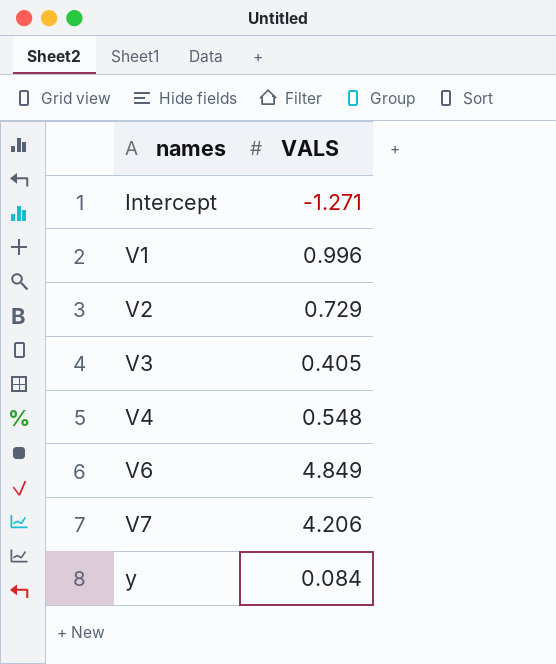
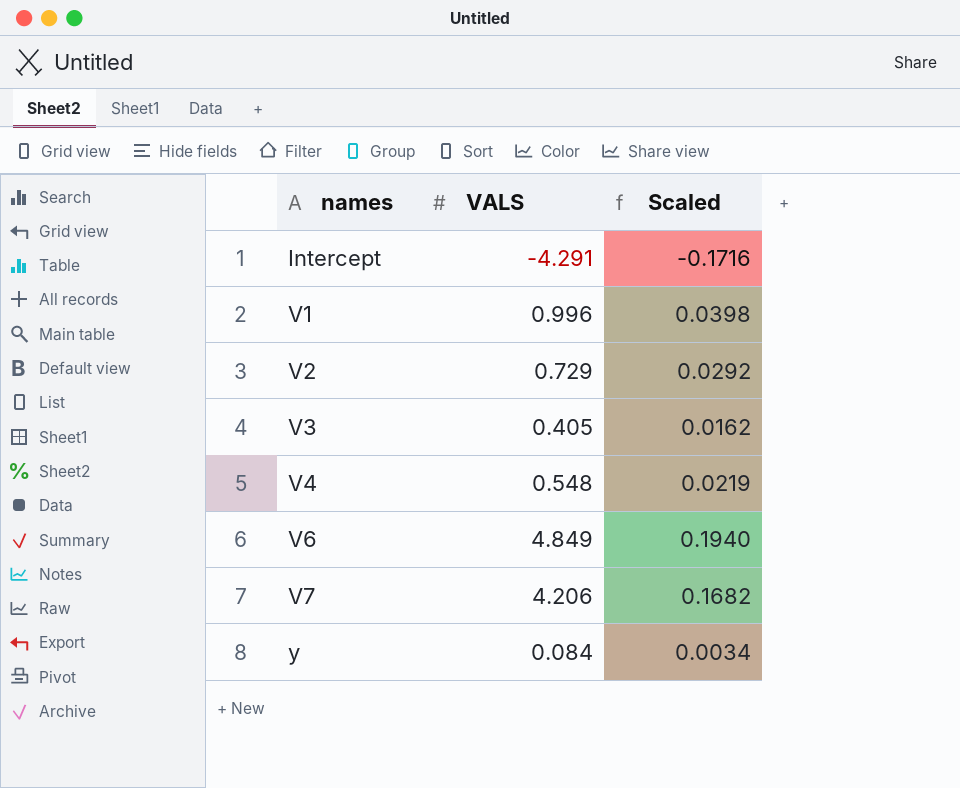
column Scaled | formula: none -> [VALS] * 0.04
Intercept | VALS: -1.271 -> -4.291

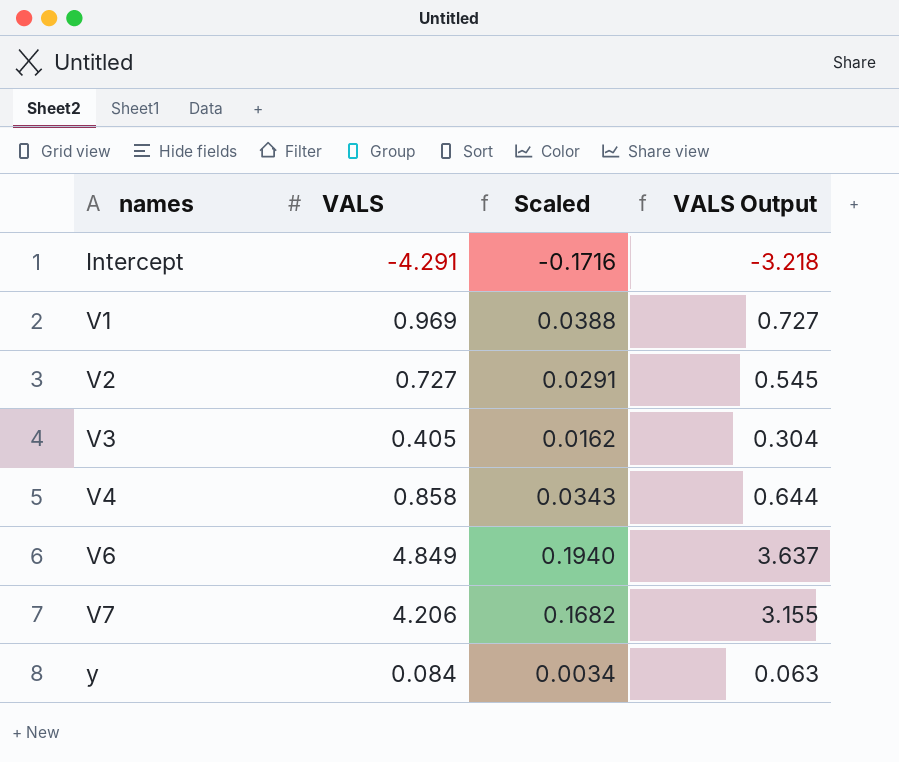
column VALS Output | formula: none -> [VALS] * 0.75
V1 | VALS: 0.996 -> 0.969
V1 | Scaled: 0.0398 -> 0.0388
V2 | VALS: 0.729 -> 0.727
V2 | Scaled: 0.0292 -> 0.0291
V4 | VALS: 0.548 -> 0.858
V4 | Scaled: 0.0219 -> 0.0343

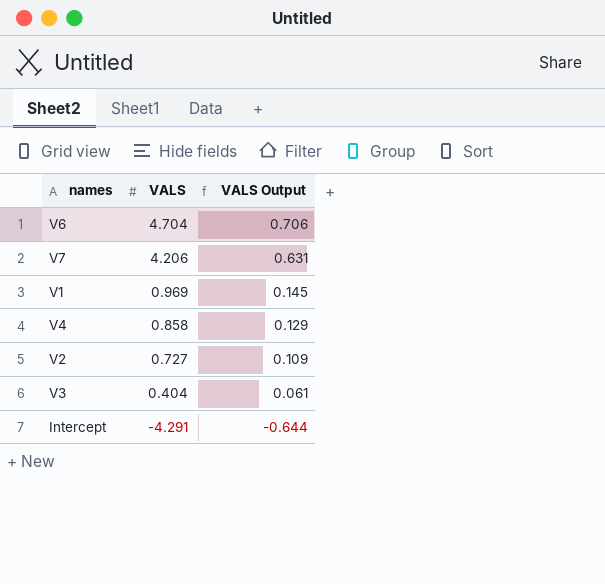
row order: names ascending -> VALS descending
column Scaled | formula: [VALS] * 0.04 -> none
column VALS Output | formula: [VALS] * 0.75 -> [VALS] * 0.15
row y: 0.084 | 0.0034 | 0.063 -> none
V6 | VALS: 4.849 -> 4.704
V3 | VALS: 0.405 -> 0.404

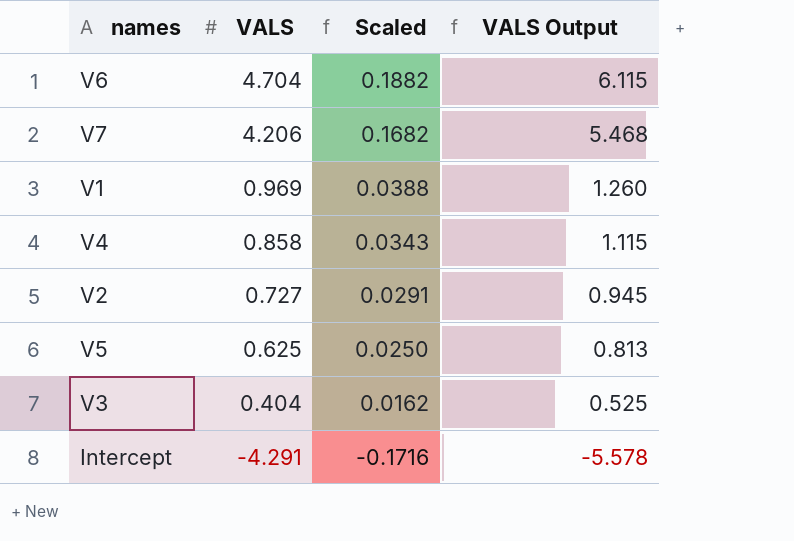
column Scaled | formula: none -> [VALS] * 0.04
column VALS Output | formula: [VALS] * 0.15 -> [VALS] * 1.3
row V5: none -> 0.625 | 0.0250 | 0.813

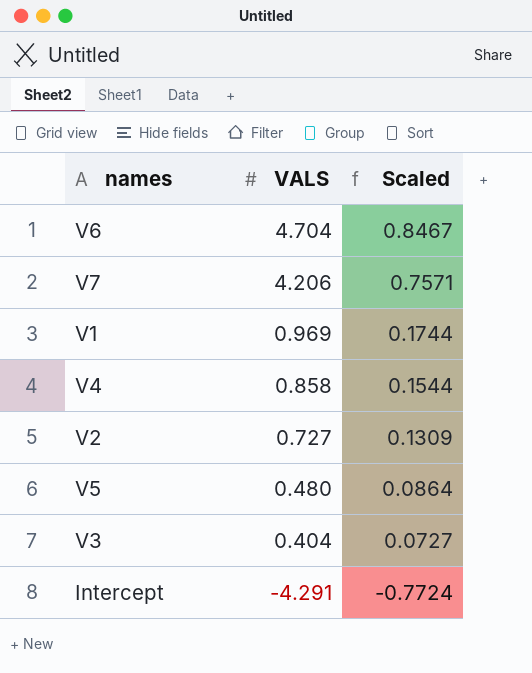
column VALS Output | formula: [VALS] * 1.3 -> none
column Scaled | formula: [VALS] * 0.04 -> [VALS] * 0.18
V5 | VALS: 0.625 -> 0.480

